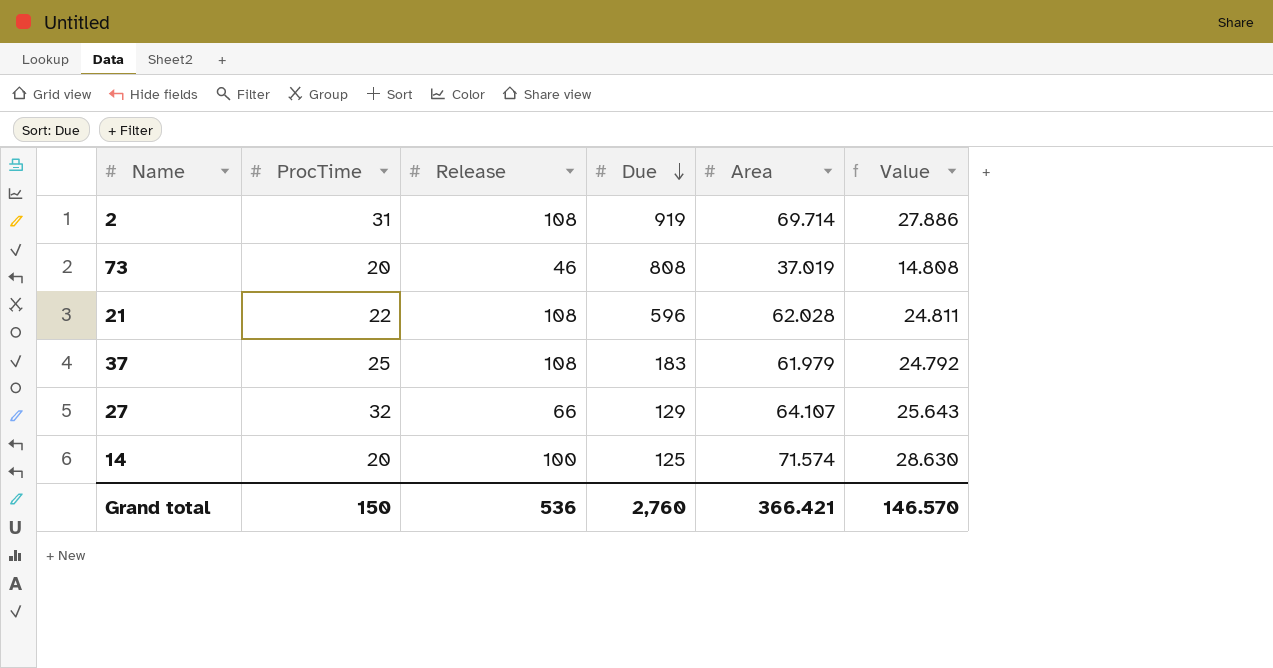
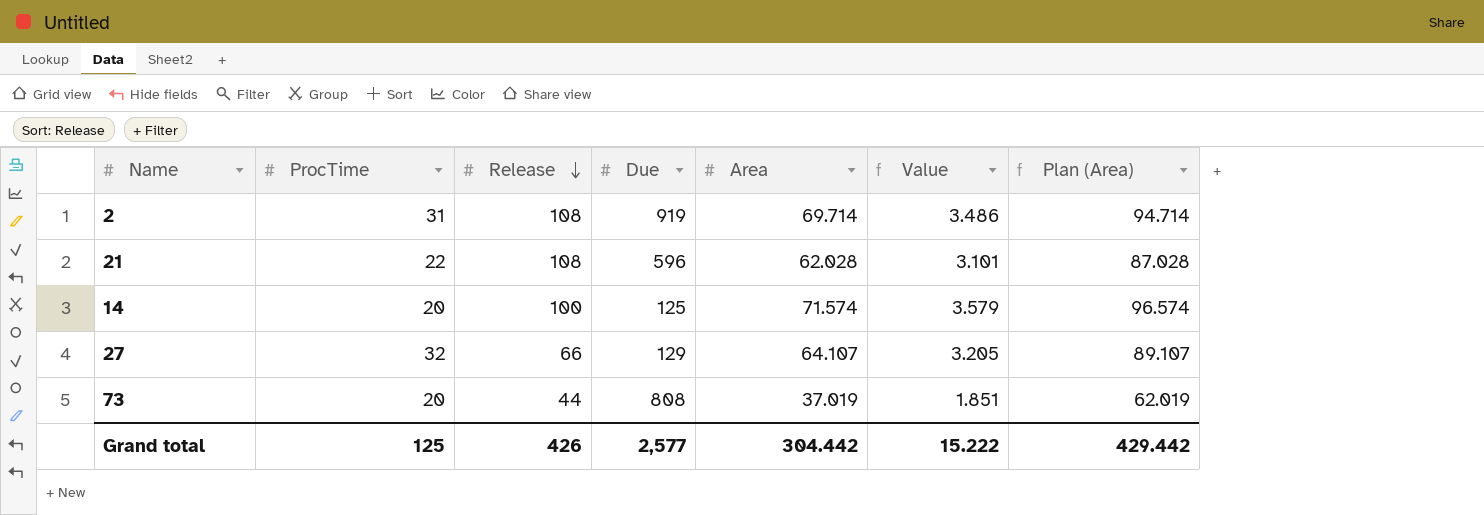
row order: Due descending -> Release descending
column Value | formula: [Area] * 0.4 -> [Area] * 0.05
column Plan (Area) | formula: none -> [Area] + 25
row 37: 25 | 108 | 183 | 61.979 | 24.792 -> none
73 | Release: 46 -> 44
Grand total | ProcTime: 150 -> 125
Grand total | Release: 536 -> 426
Grand total | Due: 2,760 -> 2,577
Grand total | Area: 366.421 -> 304.442
Grand total | Value: 146.570 -> 15.222

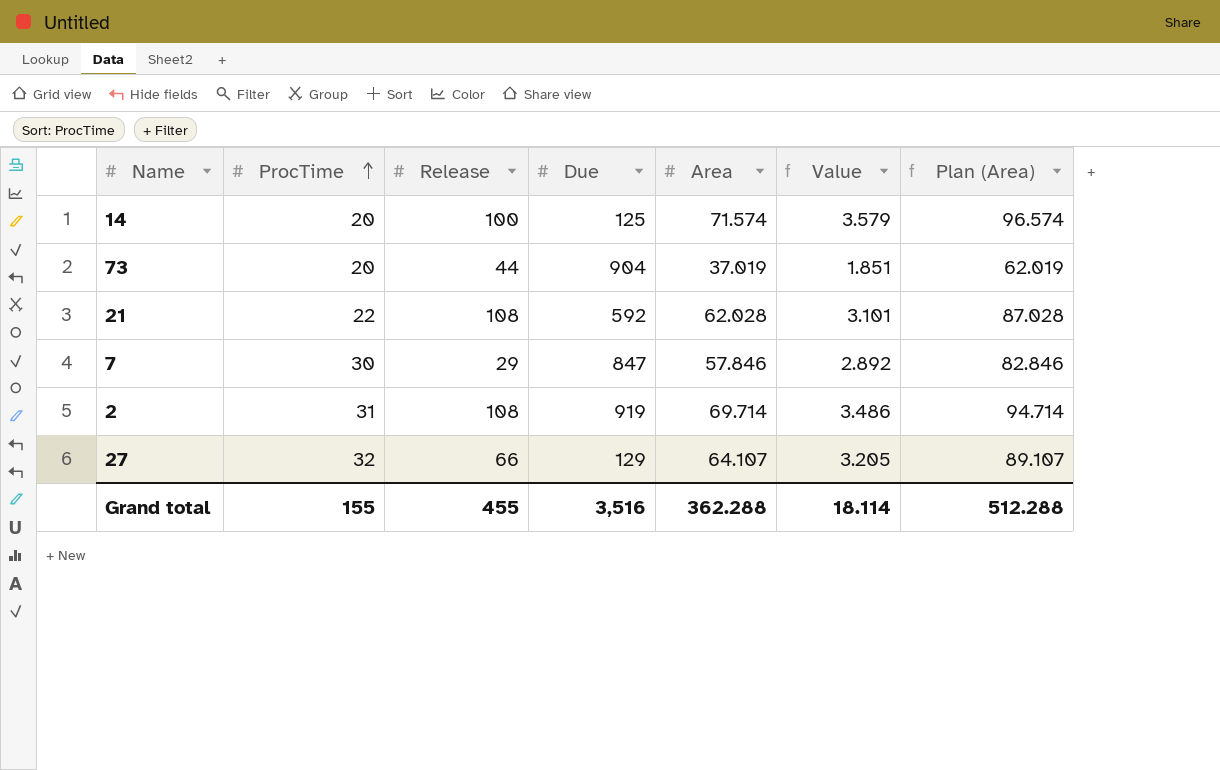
row order: Release descending -> ProcTime ascending
73 | Due: 808 -> 904
21 | Due: 596 -> 592
row 7: none -> 30 | 29 | 847 | 57.846 | 2.892 | 82.846
Grand total | ProcTime: 125 -> 155
Grand total | Release: 426 -> 455
Grand total | Due: 2,577 -> 3,516
Grand total | Area: 304.442 -> 362.288
Grand total | Value: 15.222 -> 18.114
Grand total | Plan (Area): 429.442 -> 512.288

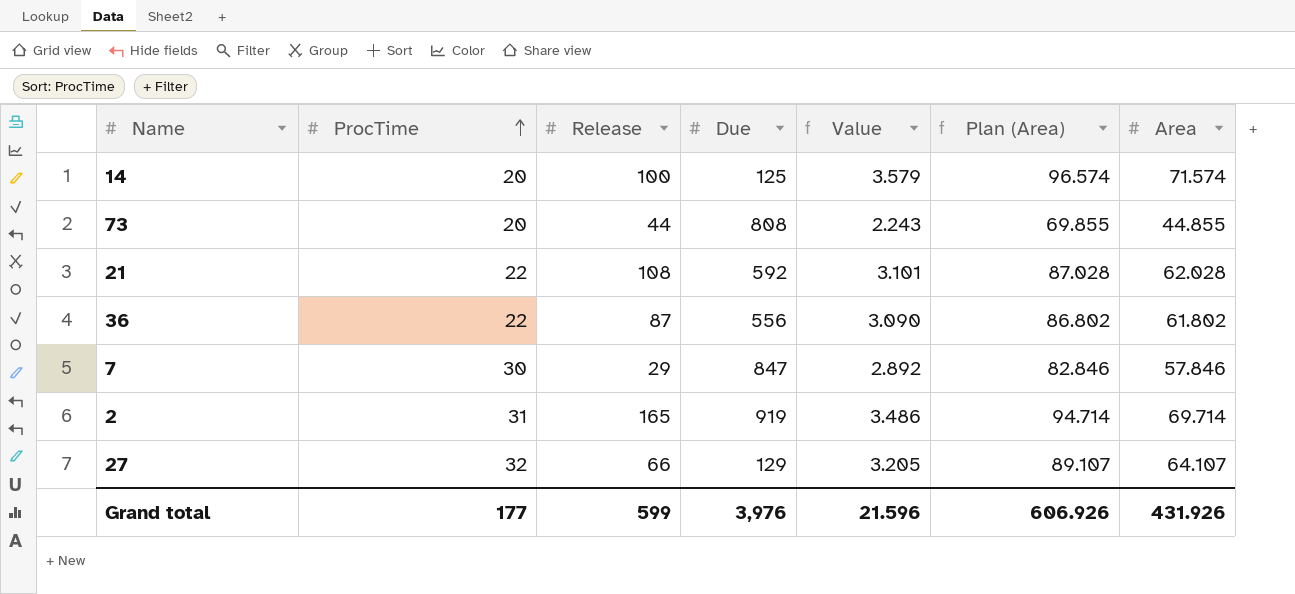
column Area | position: 5 -> 7
73 | Due: 904 -> 808
73 | Value: 1.851 -> 2.243
73 | Plan (Area): 62.019 -> 69.855
73 | Area: 37.019 -> 44.855
row 36: none -> 22 | 87 | 556 | 3.090 | 86.802 | 61.802
2 | Release: 108 -> 165
Grand total | ProcTime: 155 -> 177
Grand total | Release: 455 -> 599
Grand total | Due: 3,516 -> 3,976
Grand total | Value: 18.114 -> 21.596
Grand total | Plan (Area): 512.288 -> 606.926
Grand total | Area: 362.288 -> 431.926

